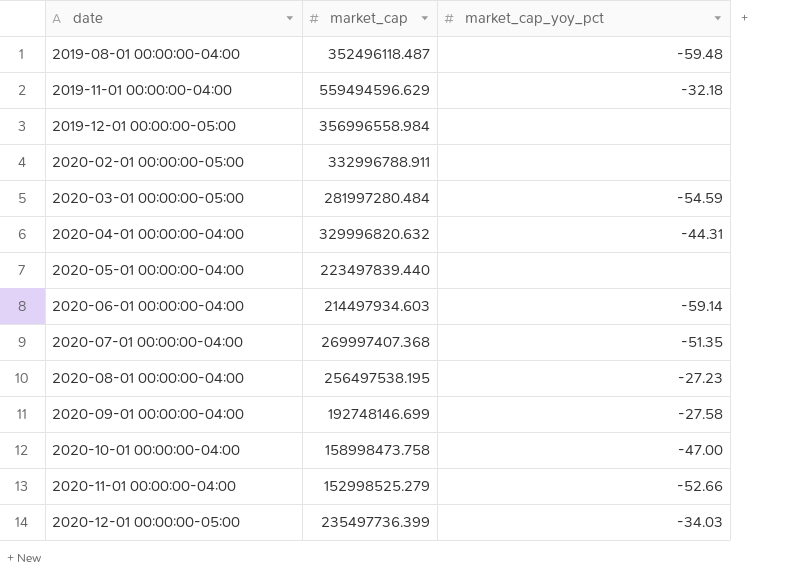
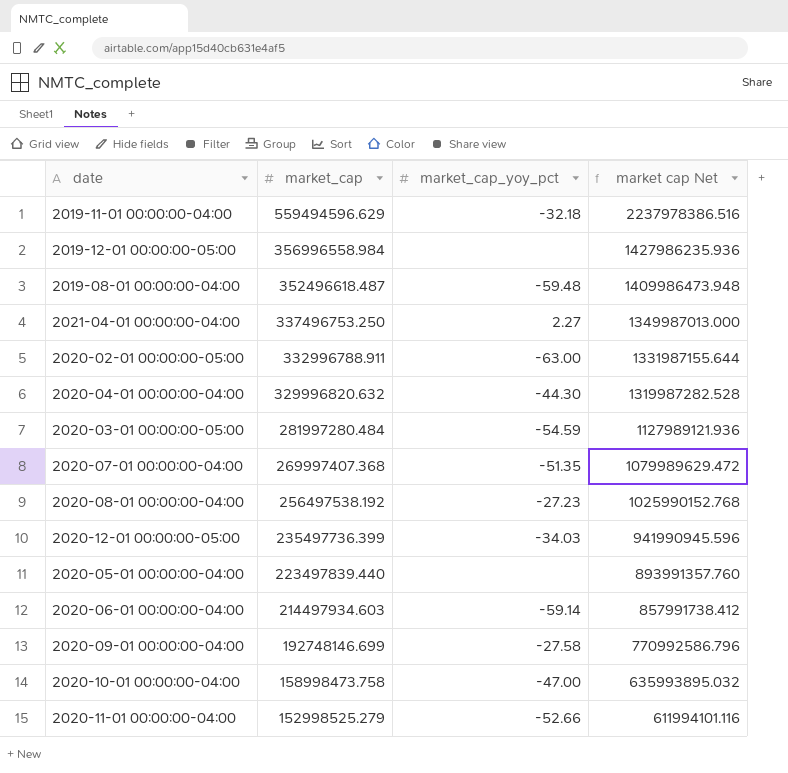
row order: date ascending -> market_cap descending
column market cap Net | formula: none -> [market_cap] * 4
2019-08-01 00:00:00-04:00 | market_cap: 352496118.487 -> 352496618.487
row 2021-04-01 00:00:00-04:00: none -> 337496753.250 | 2.27 | 1349987013.000
2020-02-01 00:00:00-05:00 | market_cap_yoy_pct: none -> -63.00
2020-04-01 00:00:00-04:00 | market_cap_yoy_pct: -44.31 -> -44.30
2020-08-01 00:00:00-04:00 | market_cap: 256497538.195 -> 256497538.192

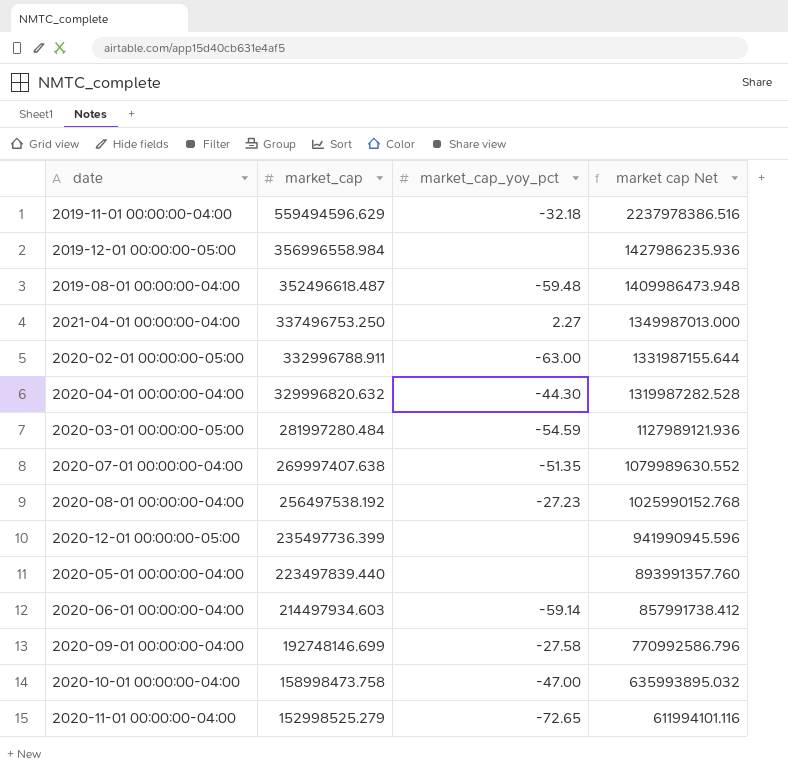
2020-07-01 00:00:00-04:00 | market_cap: 269997407.368 -> 269997407.638
2020-07-01 00:00:00-04:00 | market cap Net: 1079989629.472 -> 1079989630.552
2020-12-01 00:00:00-05:00 | market_cap_yoy_pct: -34.03 -> none
2020-11-01 00:00:00-04:00 | market_cap_yoy_pct: -52.66 -> -72.65

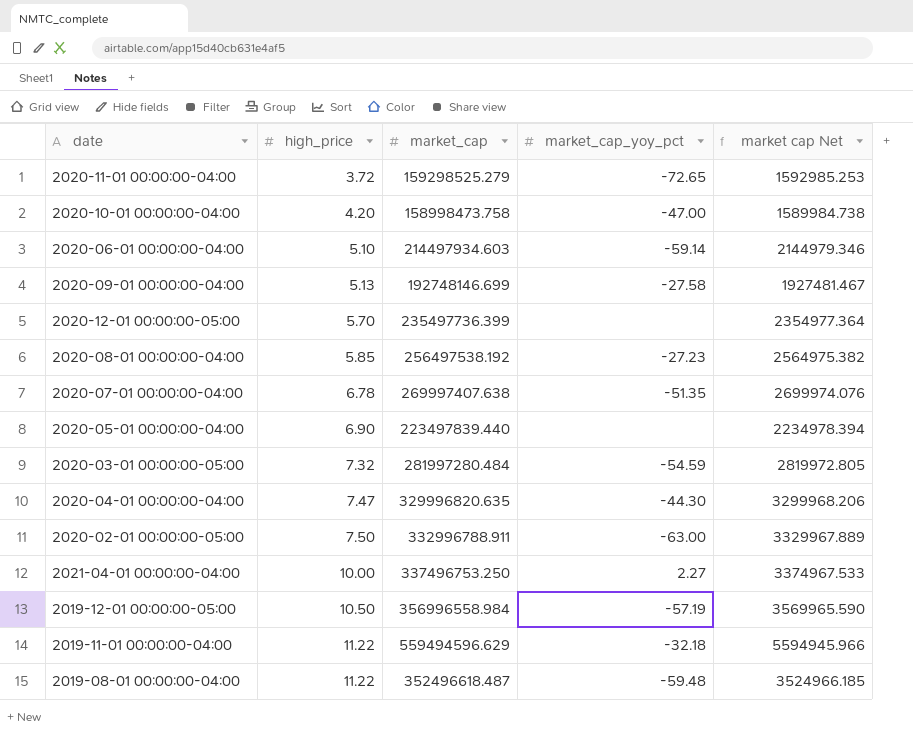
row order: market_cap descending -> high_price ascending
column high_price | position: none -> 2
column market cap Net | formula: [market_cap] * 4 -> [market_cap] * 0.01
2020-11-01 00:00:00-04:00 | market_cap: 152998525.279 -> 159298525.279
2020-04-01 00:00:00-04:00 | market_cap: 329996820.632 -> 329996820.635
2019-12-01 00:00:00-05:00 | market_cap_yoy_pct: none -> -57.19

